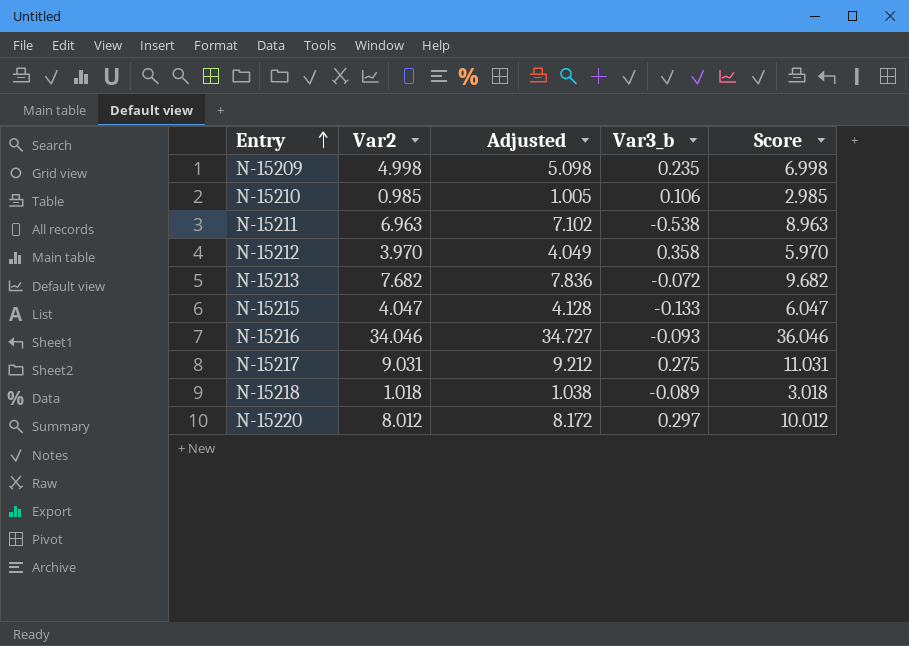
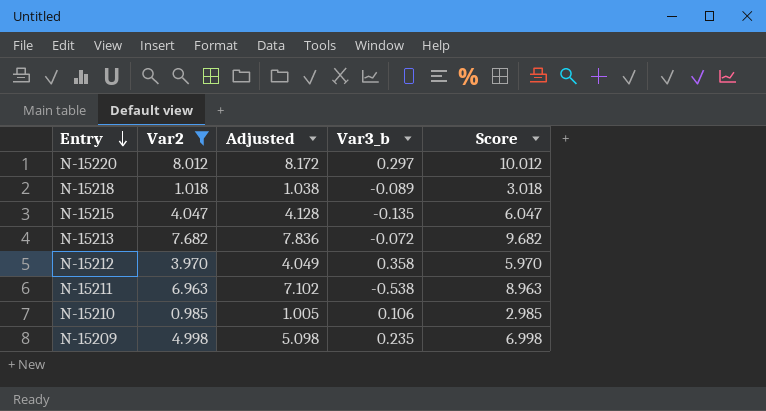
filter: none -> Var2 <= 8.012
row order: Entry ascending -> Entry descending
N-15215 | Var3_b: -0.133 -> -0.135

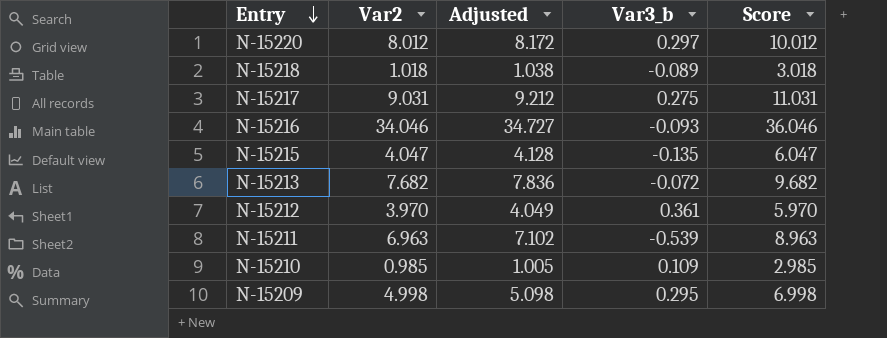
filter: Var2 <= 8.012 -> none
N-15212 | Var3_b: 0.358 -> 0.361
N-15211 | Var3_b: -0.538 -> -0.539
N-15210 | Var3_b: 0.106 -> 0.109
N-15209 | Var3_b: 0.235 -> 0.295

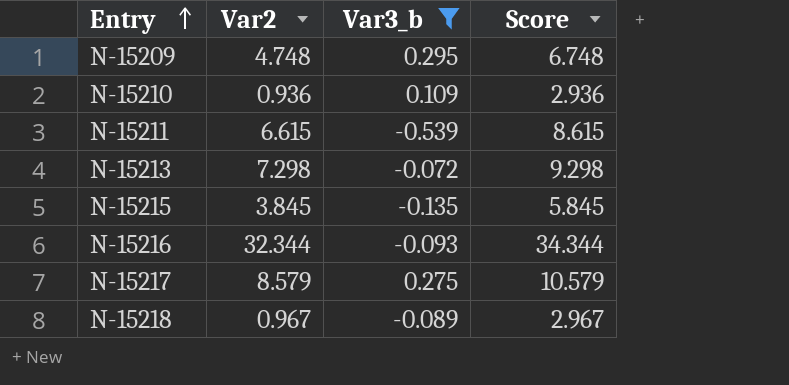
filter: none -> Var3_b <= 0.295
row order: Entry descending -> Entry ascending
column Adjusted | formula: [Var2] * 1.02 -> none
N-15209 | Var2: 4.998 -> 4.748
N-15209 | Score: 6.998 -> 6.748
N-15210 | Var2: 0.985 -> 0.936
N-15210 | Score: 2.985 -> 2.936
N-15211 | Var2: 6.963 -> 6.615
N-15211 | Score: 8.963 -> 8.615
N-15213 | Var2: 7.682 -> 7.298
N-15213 | Score: 9.682 -> 9.298
N-15215 | Var2: 4.047 -> 3.845
N-15215 | Score: 6.047 -> 5.845
N-15216 | Var2: 34.046 -> 32.344
N-15216 | Score: 36.046 -> 34.344
N-15217 | Var2: 9.031 -> 8.579
N-15217 | Score: 11.031 -> 10.579
N-15218 | Var2: 1.018 -> 0.967
N-15218 | Score: 3.018 -> 2.967

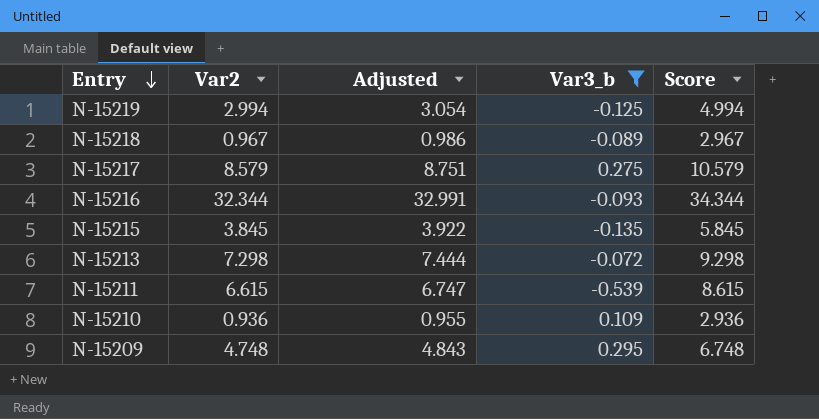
row order: Entry ascending -> Entry descending
column Adjusted | formula: none -> [Var2] * 1.02
row N-15219: none -> 2.994 | 3.054 | -0.125 | 4.994

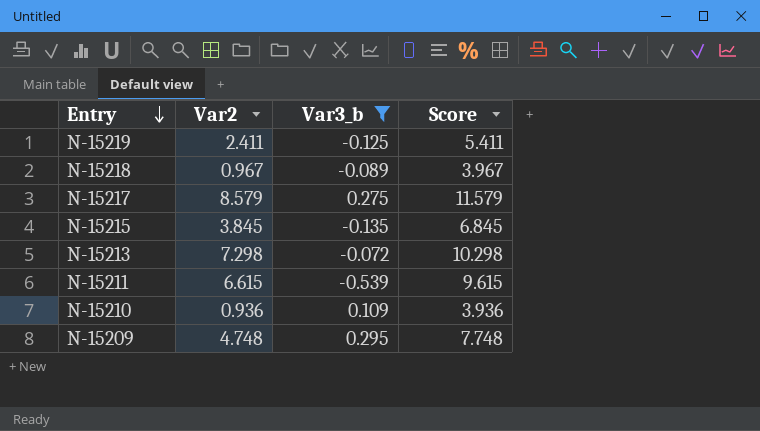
column Adjusted | formula: [Var2] * 1.02 -> none
column Score | formula: [Var2] + 2 -> [Var2] + 3
row N-15216: 32.344 | 32.991 | -0.093 | 34.344 -> none
N-15219 | Var2: 2.994 -> 2.411

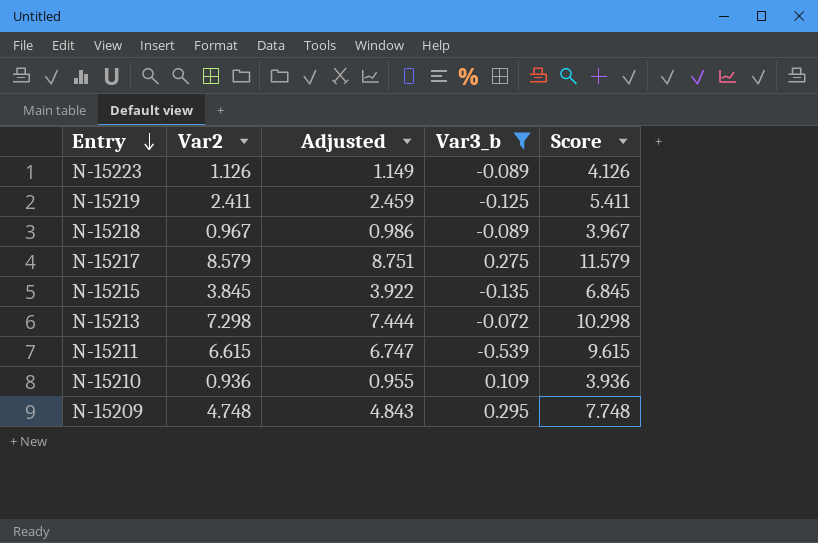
column Adjusted | formula: none -> [Var2] * 1.02
row N-15223: none -> 1.126 | 1.149 | -0.089 | 4.126

